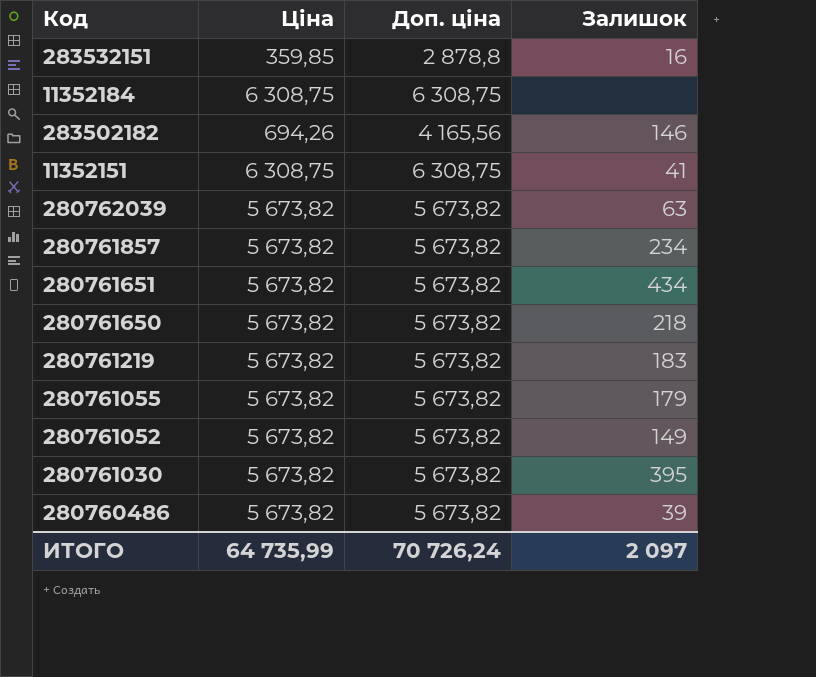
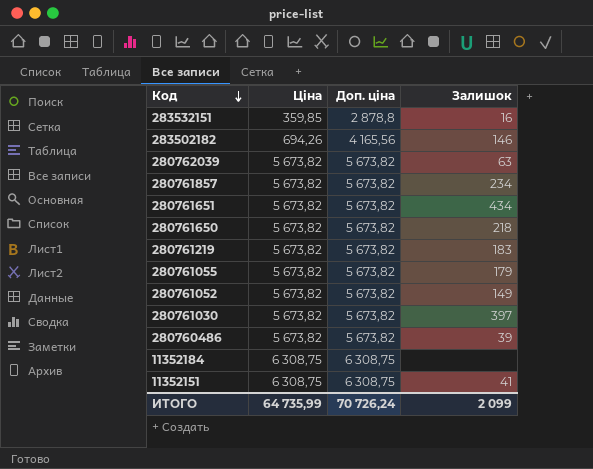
row order: none -> Код descending
280761030 | Залишок: 395 -> 397
ИТОГО | Залишок: 2 097 -> 2 099

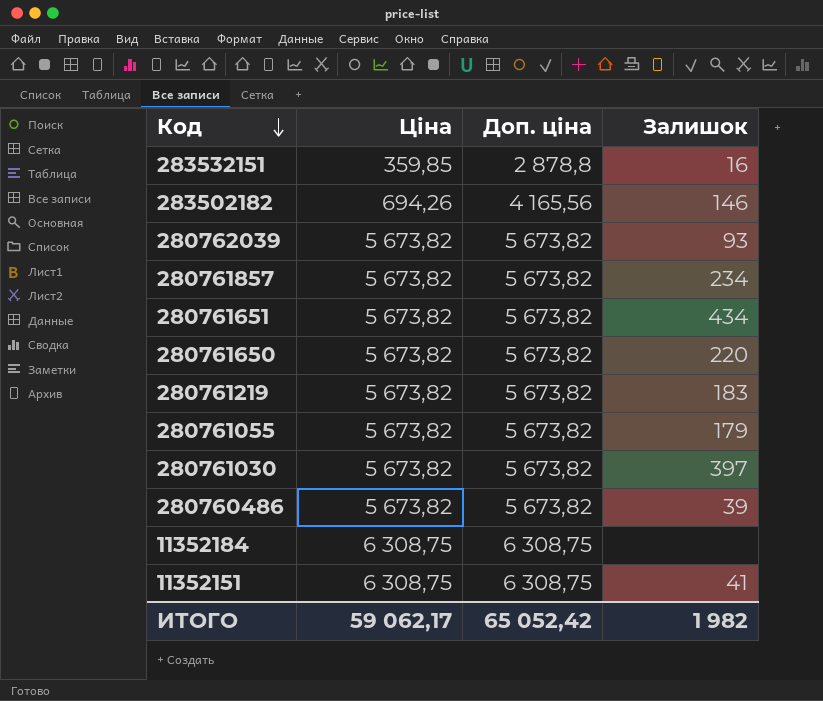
row 280761052: 5 673,82 | 5 673,82 | 149 -> none
280762039 | Залишок: 63 -> 93
280761650 | Залишок: 218 -> 220
ИТОГО | Ціна: 64 735,99 -> 59 062,17
ИТОГО | Доп. ціна: 70 726,24 -> 65 052,42
ИТОГО | Залишок: 2 099 -> 1 982

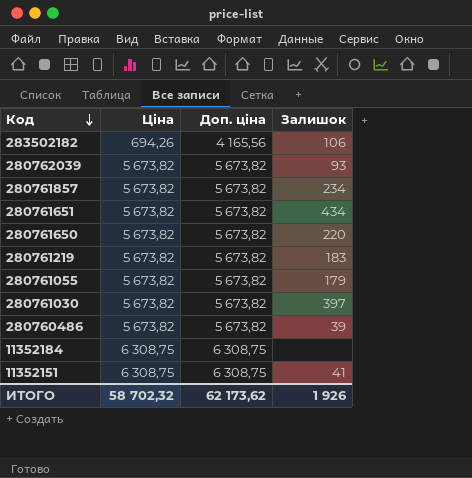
row 283532151: 359,85 | 2 878,8 | 16 -> none
283502182 | Залишок: 146 -> 106
ИТОГО | Ціна: 59 062,17 -> 58 702,32
ИТОГО | Доп. ціна: 65 052,42 -> 62 173,62
ИТОГО | Залишок: 1 982 -> 1 926

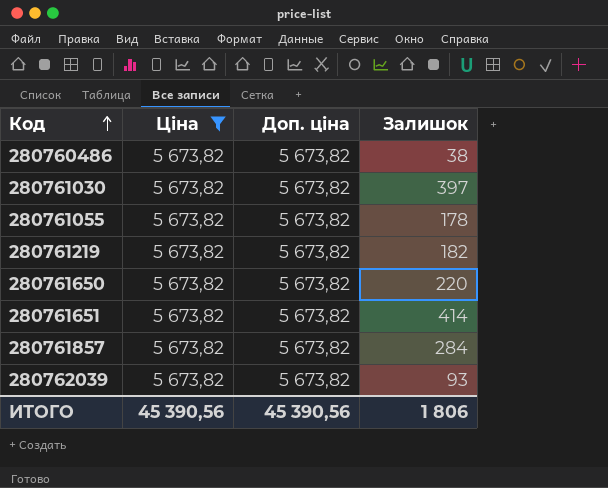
filter: none -> Ціна = 5 673,82
row order: Код descending -> Код ascending
280760486 | Залишок: 39 -> 38
280761055 | Залишок: 179 -> 178
280761219 | Залишок: 183 -> 182
280761651 | Залишок: 434 -> 414
280761857 | Залишок: 234 -> 284
ИТОГО | Ціна: 58 702,32 -> 45 390,56
ИТОГО | Доп. ціна: 62 173,62 -> 45 390,56
ИТОГО | Залишок: 1 926 -> 1 806

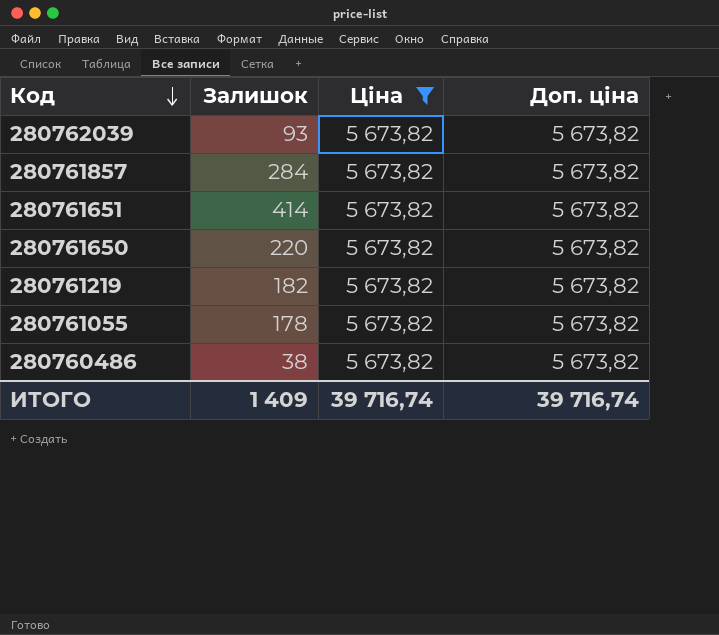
row order: Код ascending -> Код descending
column Залишок | position: 4 -> 2
row 280761030: 5 673,82 | 5 673,82 | 397 -> none
ИТОГО | Залишок: 1 806 -> 1 409
ИТОГО | Ціна: 45 390,56 -> 39 716,74
ИТОГО | Доп. ціна: 45 390,56 -> 39 716,74

